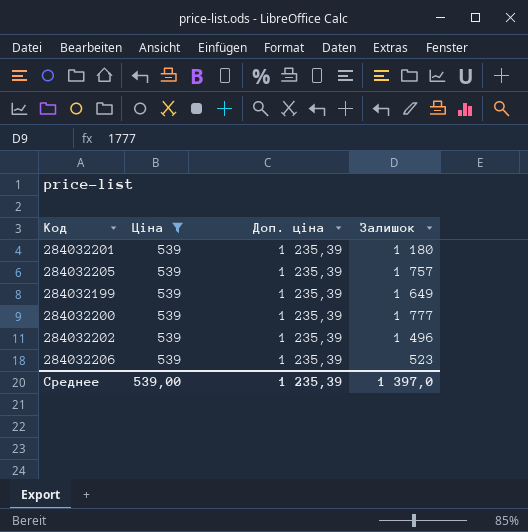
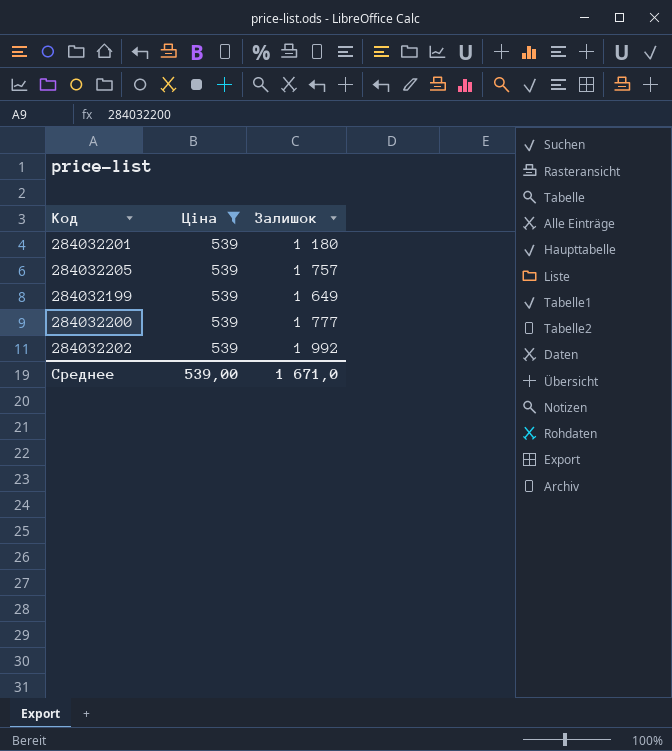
column Доп. ціна | position: 3 -> none
row 284032206: 539 | 1 235,39 | 523 -> none
284032202 | Залишок: 1 496 -> 1 992
Среднее | Залишок: 1 397,0 -> 1 671,0

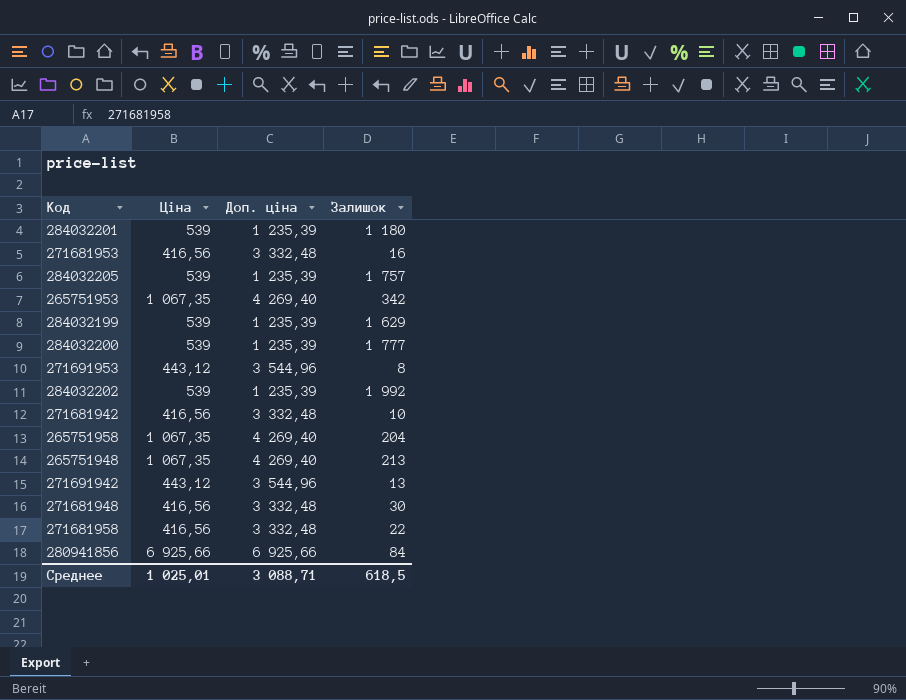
filter: Ціна = 539 -> none
column Доп. ціна | position: none -> 3
284032199 | Залишок: 1 649 -> 1 629
Среднее | Ціна: 539,00 -> 1 025,01
Среднее | Залишок: 1 671,0 -> 618,5

